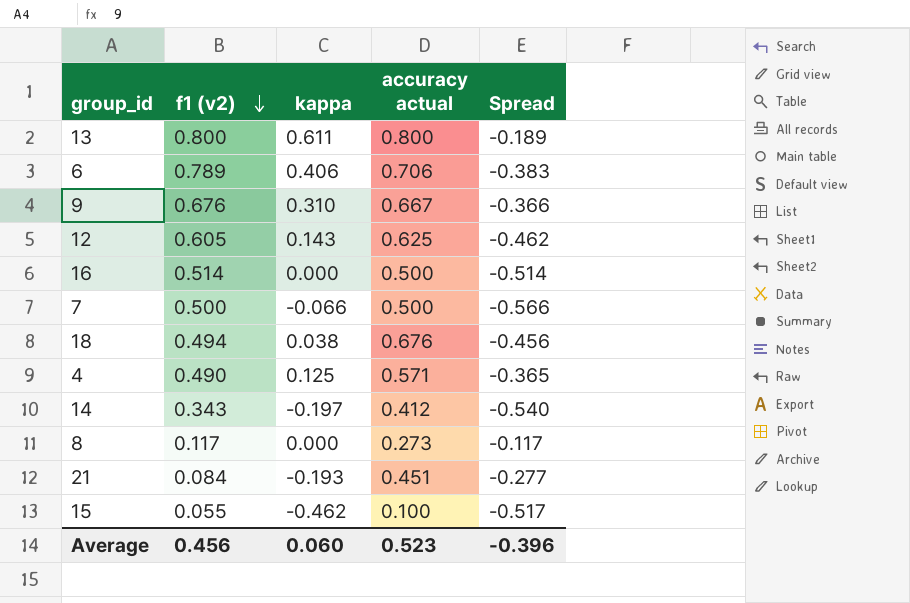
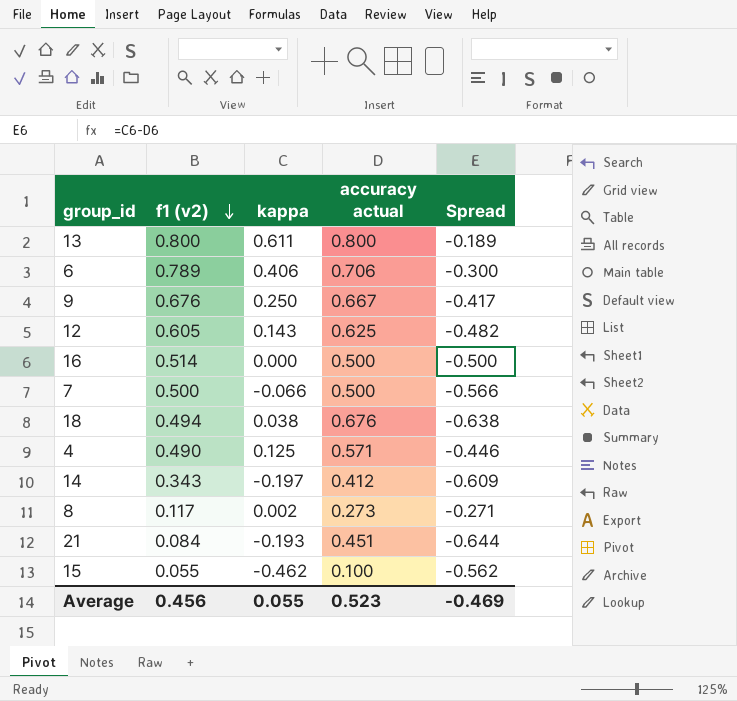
column Spread | formula: [kappa] - [f1 (v2)] -> [kappa] - [accuracy actual]
9 | kappa: 0.310 -> 0.250
8 | kappa: 0.000 -> 0.002
Average | kappa: 0.060 -> 0.055
Average | Spread: -0.396 -> -0.469

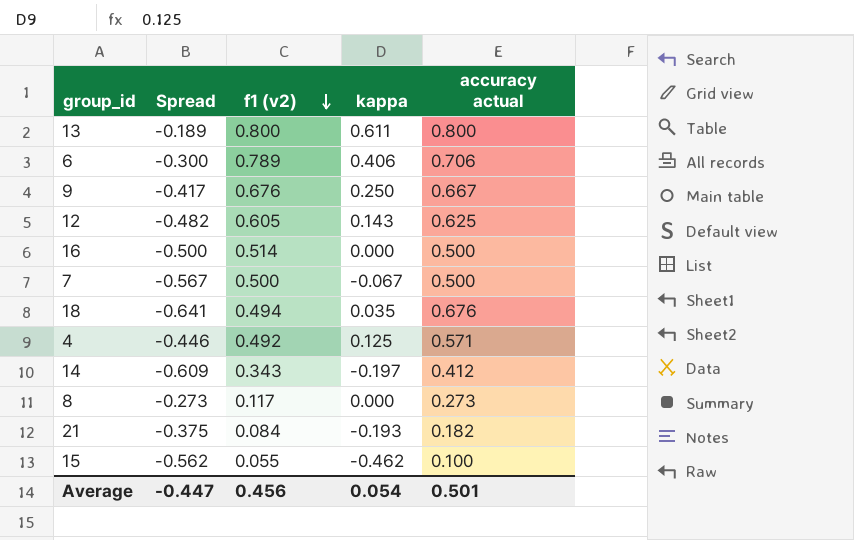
column Spread | position: 5 -> 2
7 | Spread: -0.566 -> -0.567
7 | kappa: -0.066 -> -0.067
18 | Spread: -0.638 -> -0.641
18 | kappa: 0.038 -> 0.035
4 | f1 (v2): 0.490 -> 0.492
8 | Spread: -0.271 -> -0.273
8 | kappa: 0.002 -> 0.000
21 | Spread: -0.644 -> -0.375
21 | accuracy actual: 0.451 -> 0.182
Average | Spread: -0.469 -> -0.447
Average | kappa: 0.055 -> 0.054
Average | accuracy actual: 0.523 -> 0.501

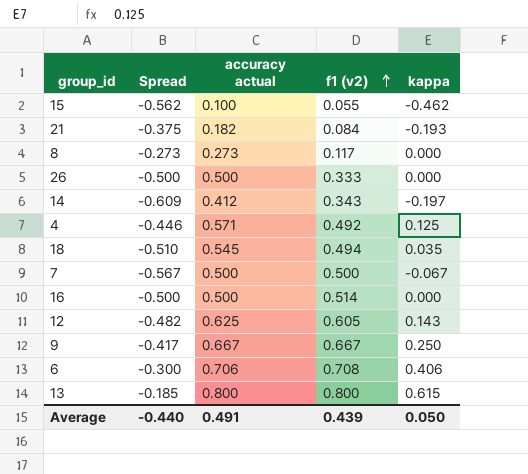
row order: f1 (v2) descending -> f1 (v2) ascending
column accuracy actual | position: 5 -> 3
row 26: none -> -0.500 | 0.500 | 0.333 | 0.000
18 | Spread: -0.641 -> -0.510
18 | accuracy actual: 0.676 -> 0.545
9 | f1 (v2): 0.676 -> 0.667
6 | f1 (v2): 0.789 -> 0.708
13 | Spread: -0.189 -> -0.185
13 | kappa: 0.611 -> 0.615
Average | Spread: -0.447 -> -0.440
Average | accuracy actual: 0.501 -> 0.491
Average | f1 (v2): 0.456 -> 0.439
Average | kappa: 0.054 -> 0.050

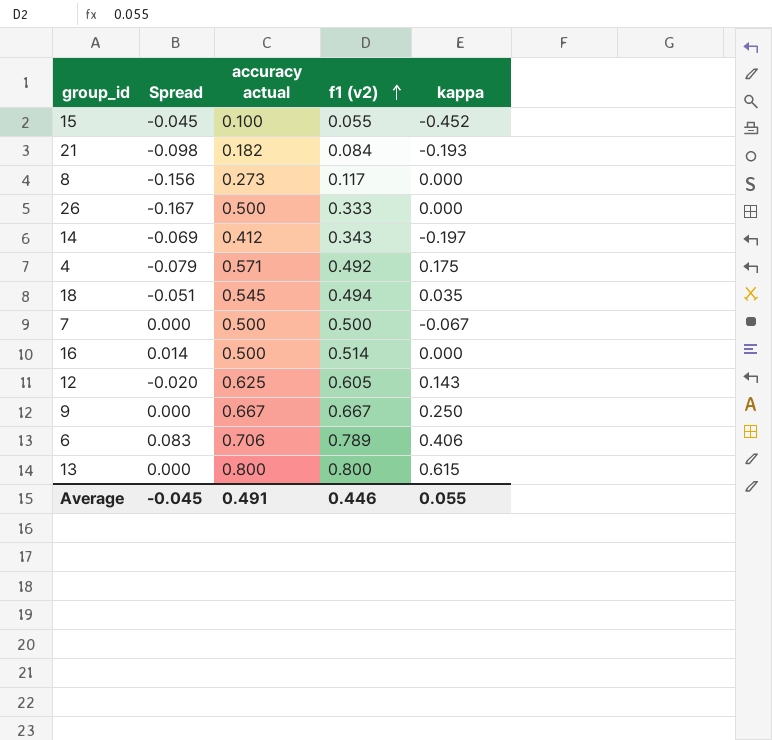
column Spread | formula: [kappa] - [accuracy actual] -> [f1 (v2)] - [accuracy actual]
15 | kappa: -0.462 -> -0.452
4 | kappa: 0.125 -> 0.175
6 | f1 (v2): 0.708 -> 0.789
Average | Spread: -0.440 -> -0.045
Average | f1 (v2): 0.439 -> 0.446
Average | kappa: 0.050 -> 0.055

